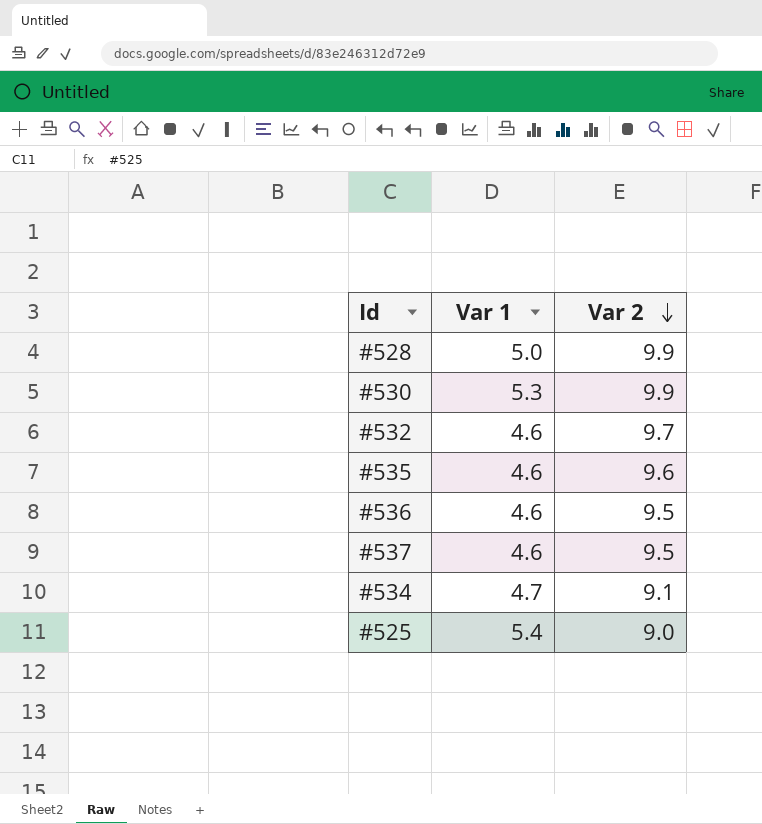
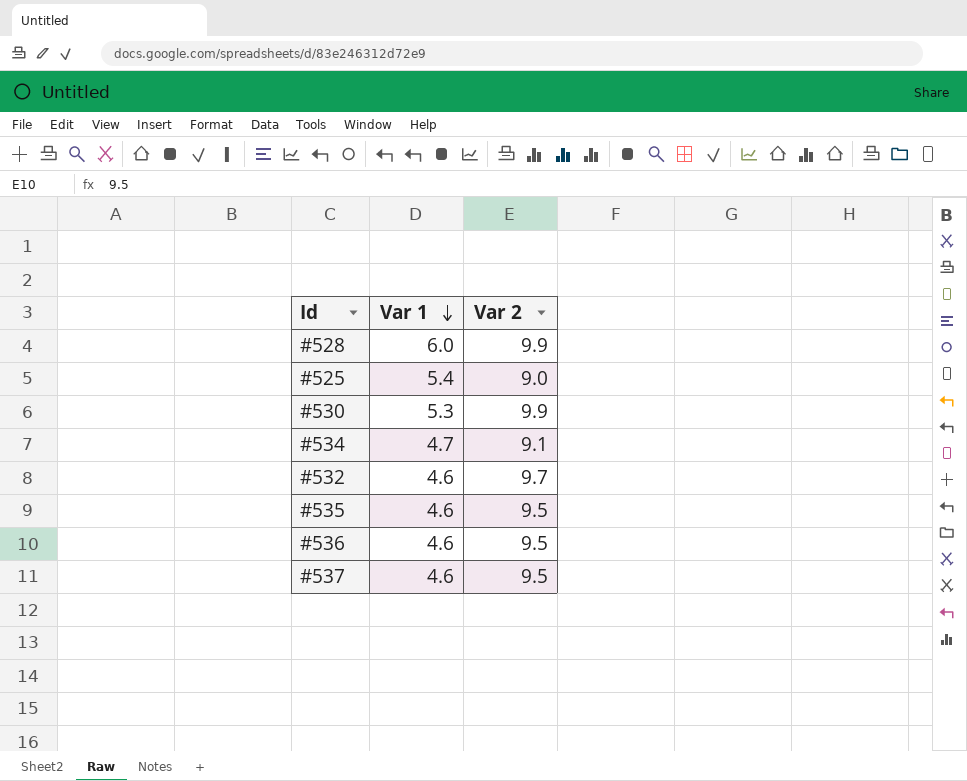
row order: Var 2 descending -> Var 1 descending
#528 | Var 1: 5.0 -> 6.0
#535 | Var 2: 9.6 -> 9.5

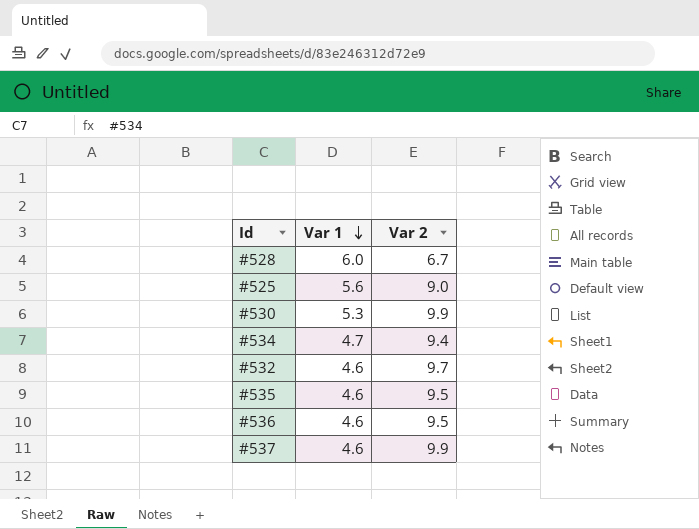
#528 | Var 2: 9.9 -> 6.7
#525 | Var 1: 5.4 -> 5.6
#534 | Var 2: 9.1 -> 9.4
#537 | Var 2: 9.5 -> 9.9

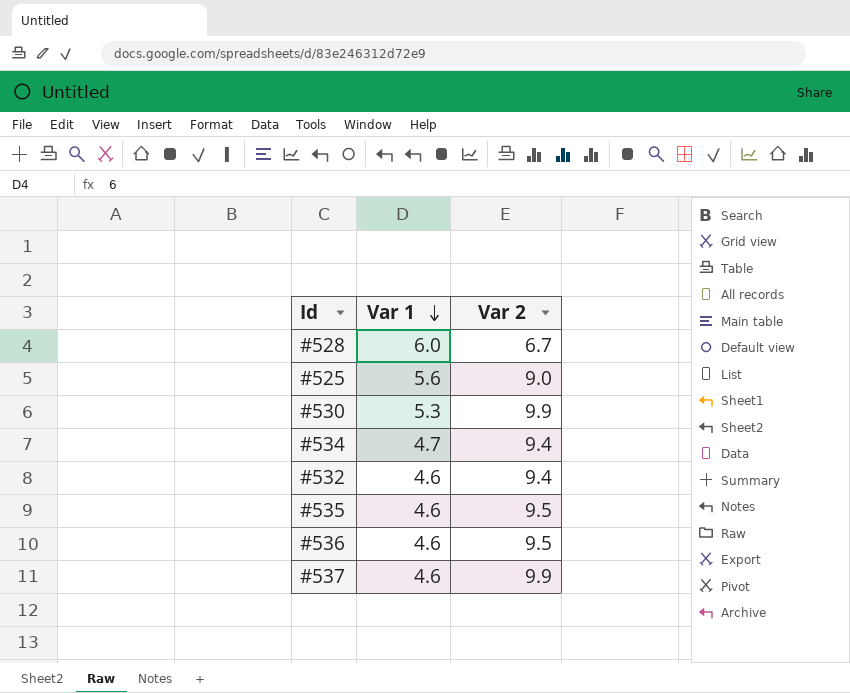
#532 | Var 2: 9.7 -> 9.4

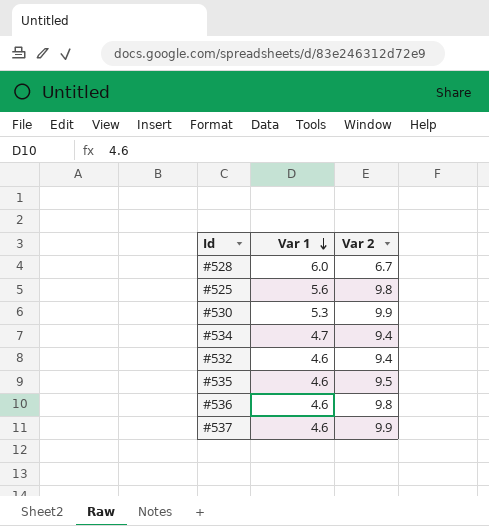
#525 | Var 2: 9.0 -> 9.8
#536 | Var 2: 9.5 -> 9.8

